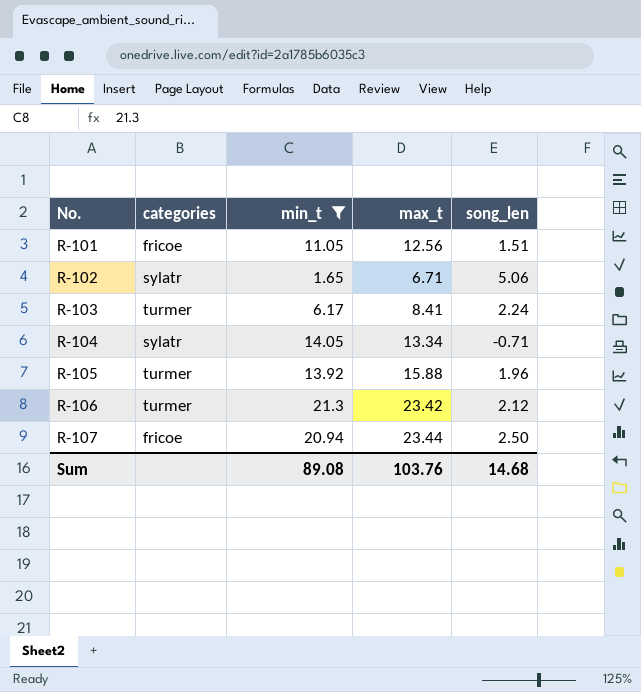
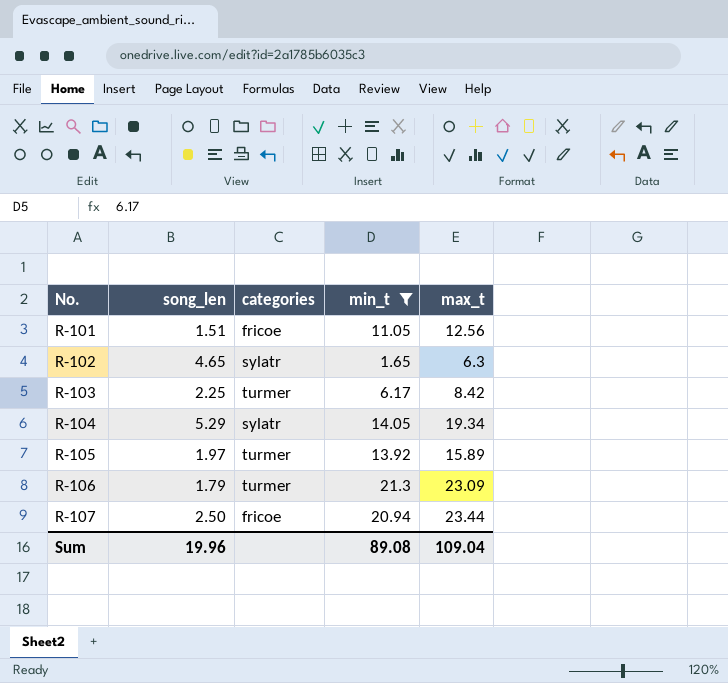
column song_len | position: 5 -> 2
R-102 | song_len: 5.06 -> 4.65
R-102 | max_t: 6.71 -> 6.3
R-103 | song_len: 2.24 -> 2.25
R-103 | max_t: 8.41 -> 8.42
R-104 | song_len: -0.71 -> 5.29
R-104 | max_t: 13.34 -> 19.34
R-105 | song_len: 1.96 -> 1.97
R-105 | max_t: 15.88 -> 15.89
R-106 | song_len: 2.12 -> 1.79
R-106 | max_t: 23.42 -> 23.09
Sum | song_len: 14.68 -> 19.96
Sum | max_t: 103.76 -> 109.04

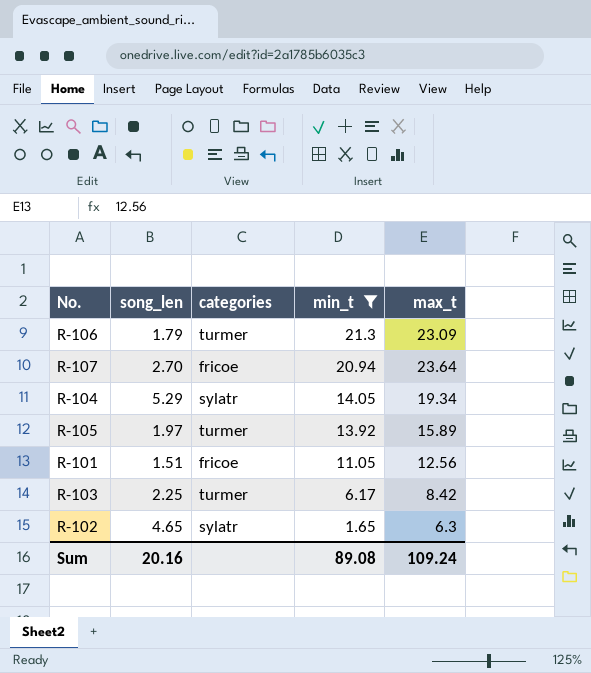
row order: No. ascending -> min_t descending
R-107 | song_len: 2.50 -> 2.70
R-107 | max_t: 23.44 -> 23.64
Sum | song_len: 19.96 -> 20.16
Sum | max_t: 109.04 -> 109.24

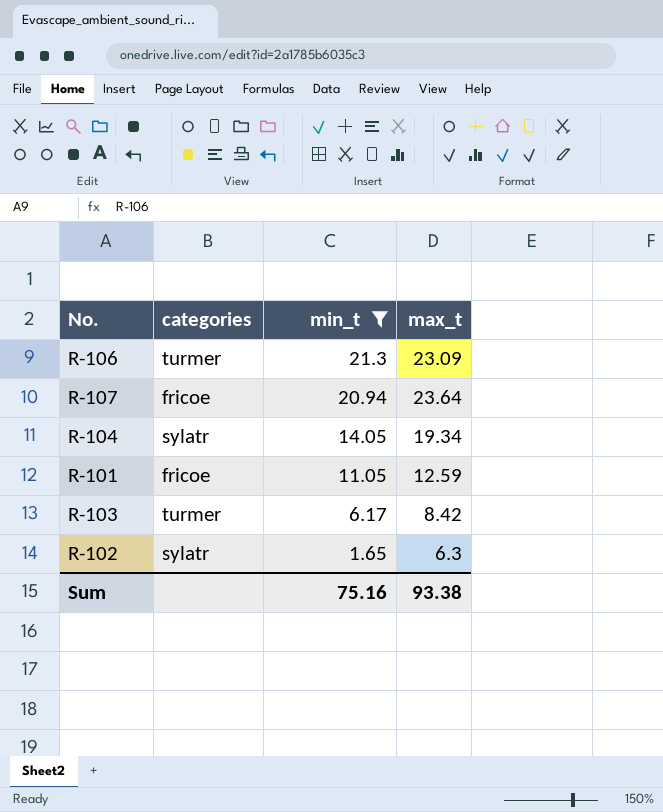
column song_len | formula: [max_t] - [min_t] -> none
row R-105: 1.97 | turmer | 13.92 | 15.89 -> none
R-101 | max_t: 12.56 -> 12.59
Sum | min_t: 89.08 -> 75.16
Sum | max_t: 109.24 -> 93.38

